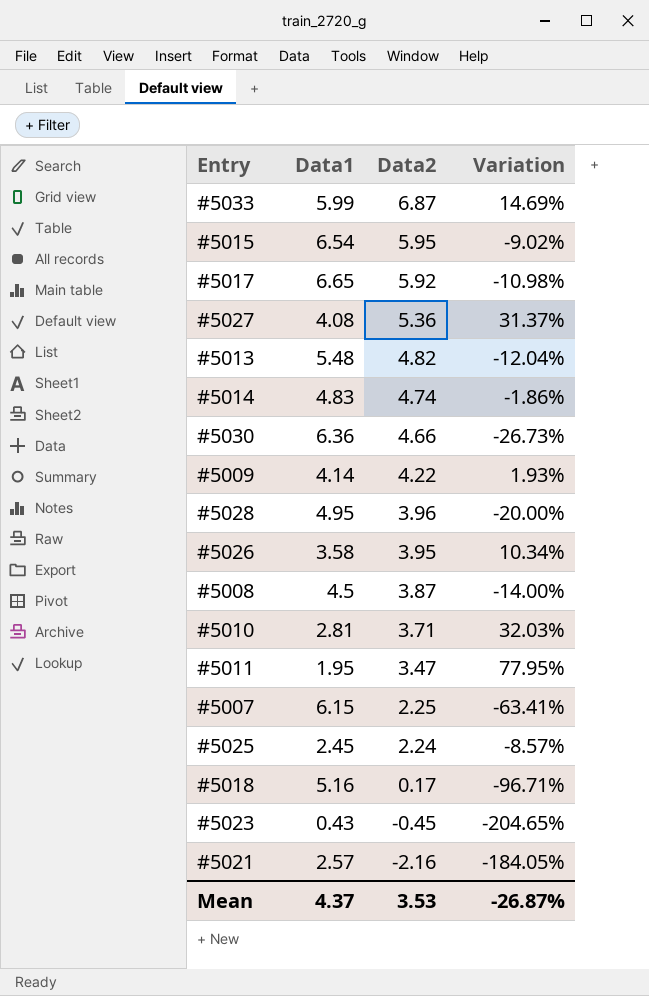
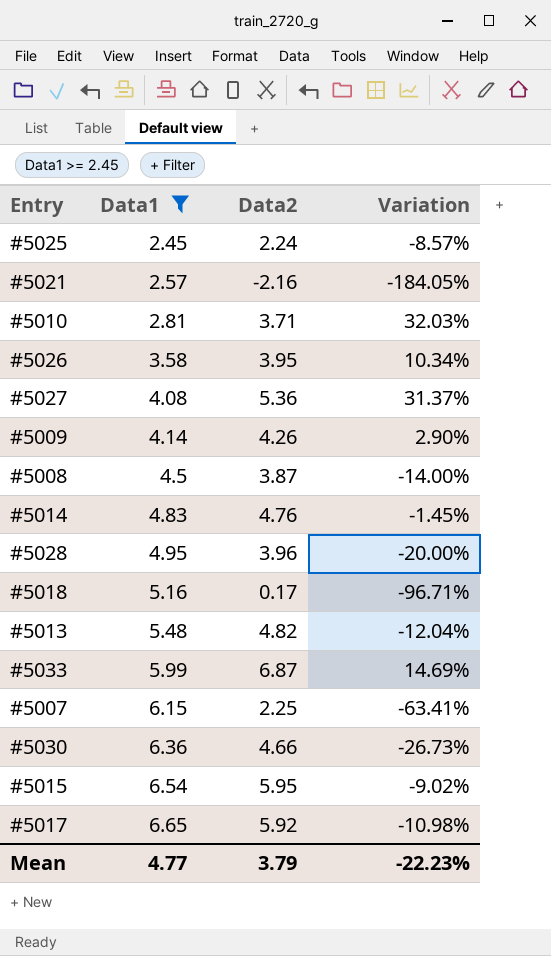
filter: none -> Data1 >= 2.45
row order: Data2 descending -> Data1 ascending
#5009 | Data2: 4.22 -> 4.26
#5009 | Variation: 1.93% -> 2.90%
#5014 | Data2: 4.74 -> 4.76
#5014 | Variation: -1.86% -> -1.45%
Mean | Data1: 4.37 -> 4.77
Mean | Data2: 3.53 -> 3.79
Mean | Variation: -26.87% -> -22.23%

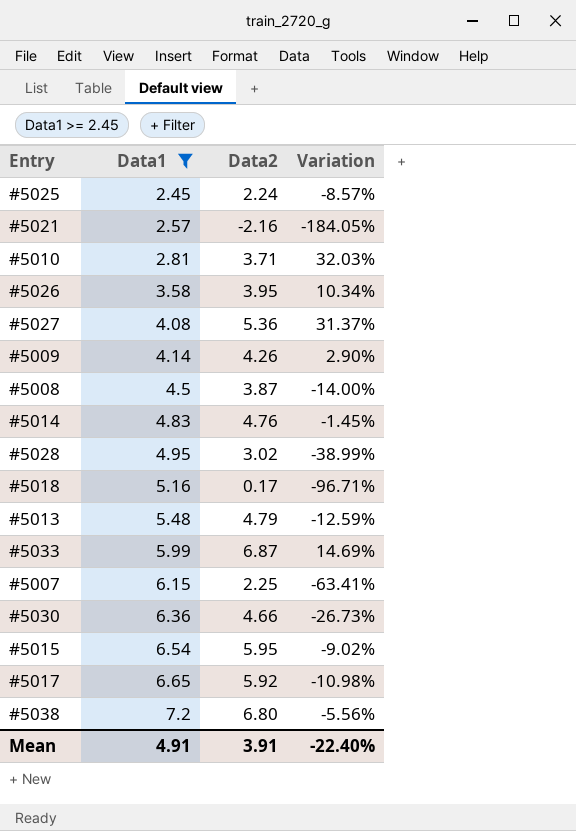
#5028 | Data2: 3.96 -> 3.02
#5028 | Variation: -20.00% -> -38.99%
#5013 | Data2: 4.82 -> 4.79
#5013 | Variation: -12.04% -> -12.59%
row #5038: none -> 7.2 | 6.80 | -5.56%
Mean | Data1: 4.77 -> 4.91
Mean | Data2: 3.79 -> 3.91
Mean | Variation: -22.23% -> -22.40%

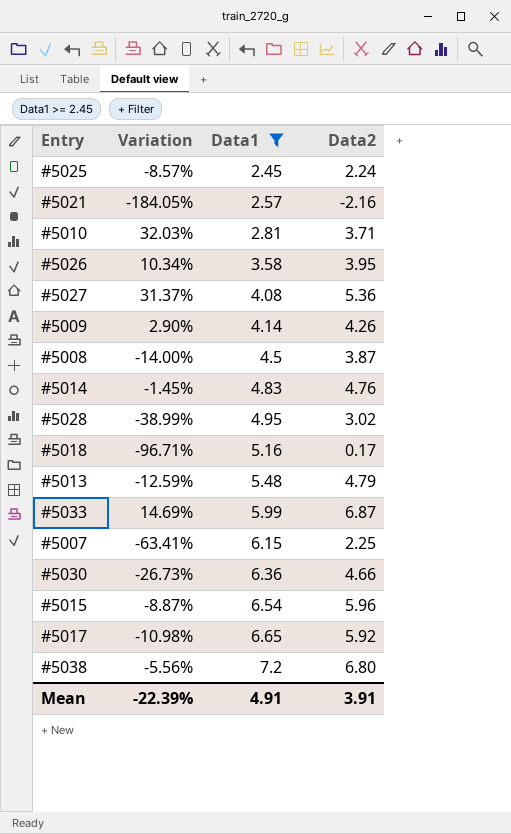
column Variation | position: 4 -> 2
#5015 | Variation: -9.02% -> -8.87%
#5015 | Data2: 5.95 -> 5.96
Mean | Variation: -22.40% -> -22.39%

